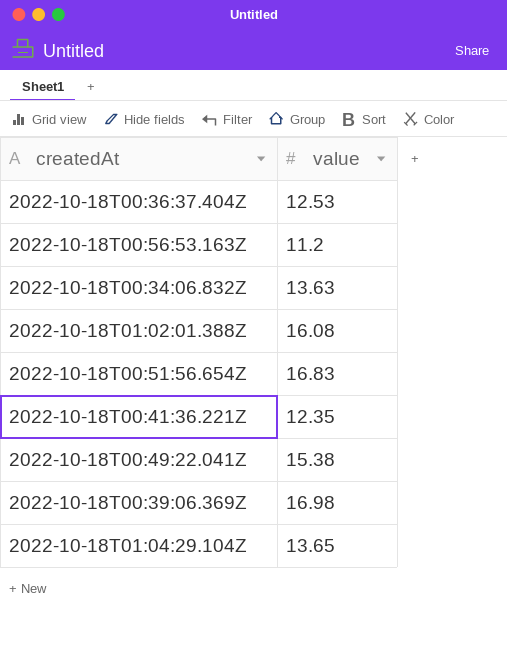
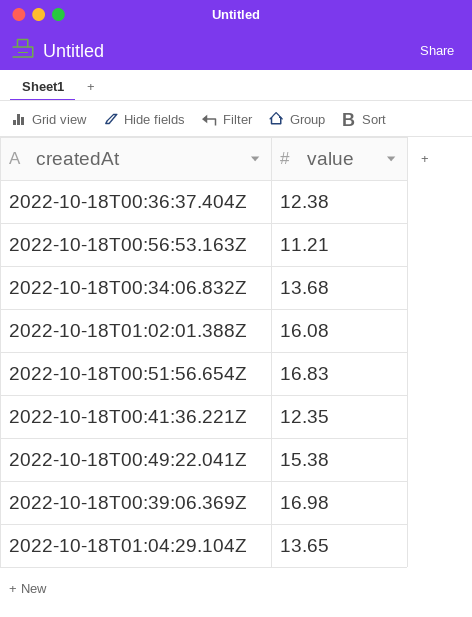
2022-10-18T00:36:37.404Z | value: 12.53 -> 12.38
2022-10-18T00:56:53.163Z | value: 11.2 -> 11.21
2022-10-18T00:34:06.832Z | value: 13.63 -> 13.68

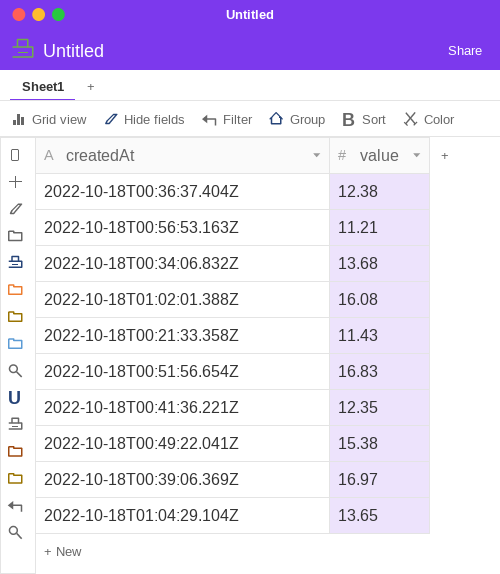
row 2022-10-18T00:21:33.358Z: none -> 11.43
2022-10-18T00:39:06.369Z | value: 16.98 -> 16.97

